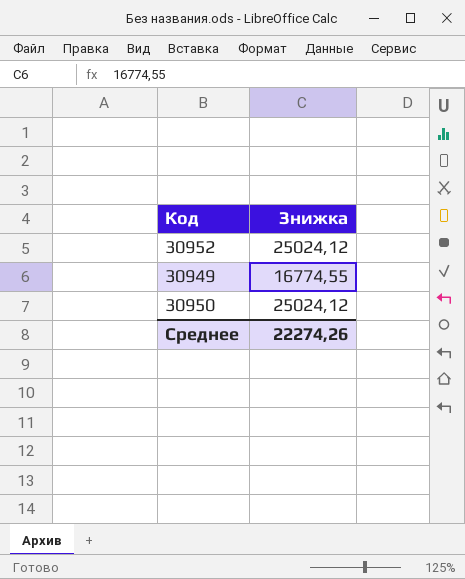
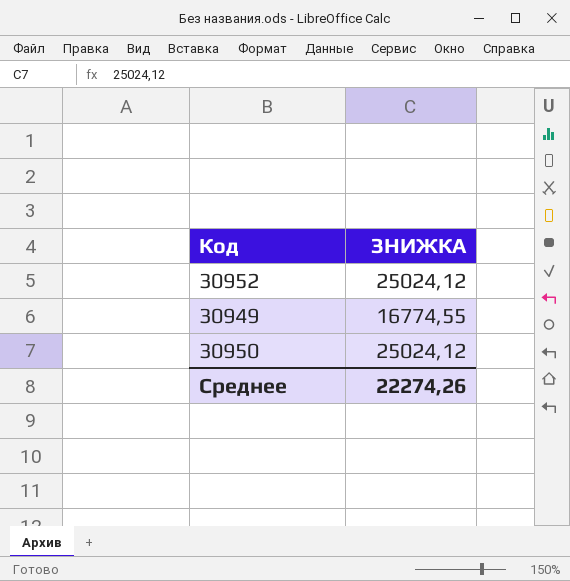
column name: Знижка -> ЗНИЖКА

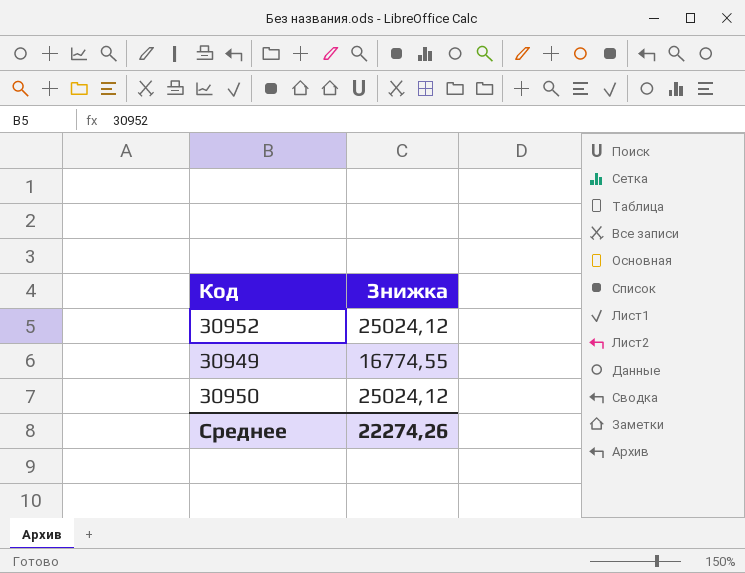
column name: ЗНИЖКА -> Знижка

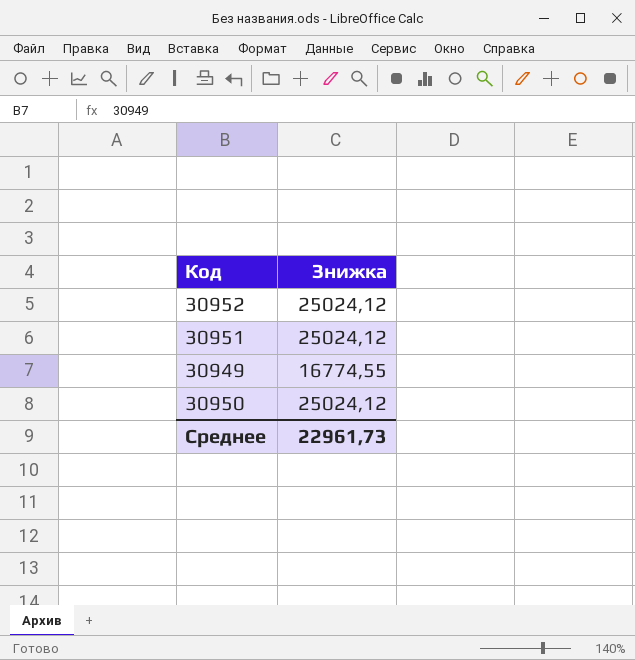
row 30951: none -> 25024,12
Среднее | Знижка: 22274,26 -> 22961,73

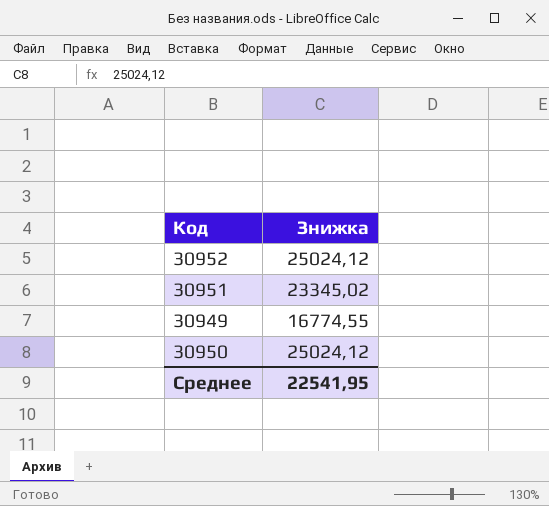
30951 | Знижка: 25024,12 -> 23345,02
Среднее | Знижка: 22961,73 -> 22541,95

